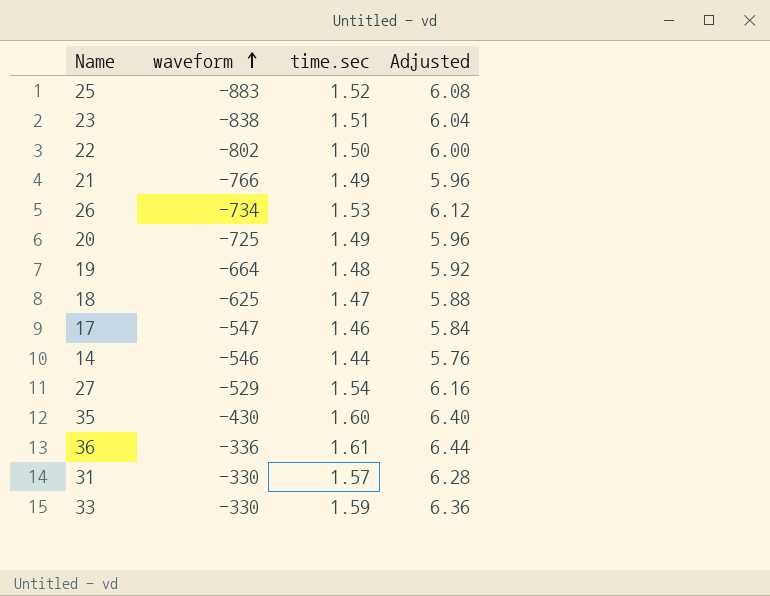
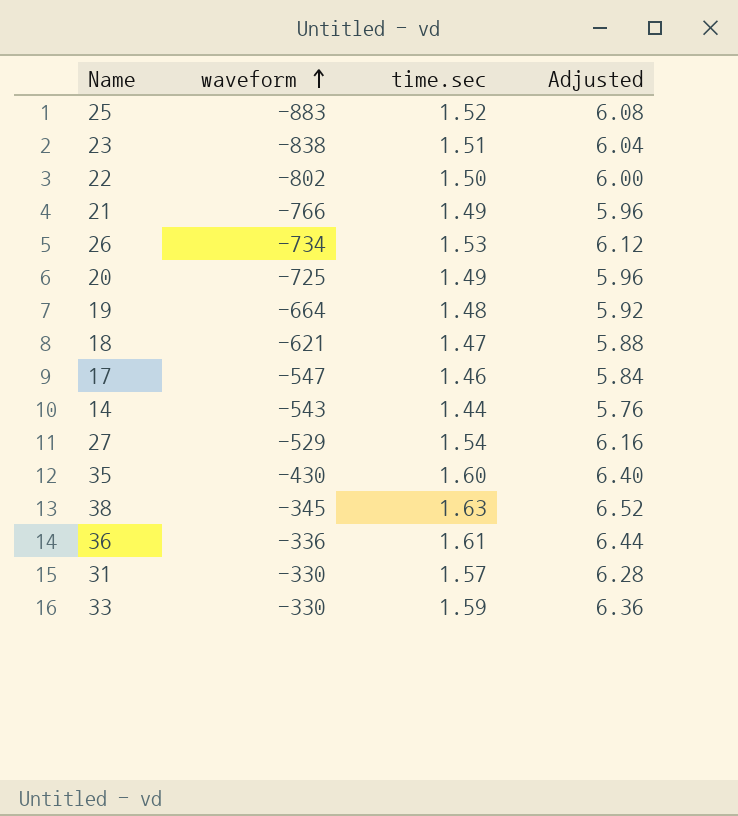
18 | waveform: -625 -> -621
14 | waveform: -546 -> -543
row 38: none -> -345 | 1.63 | 6.52

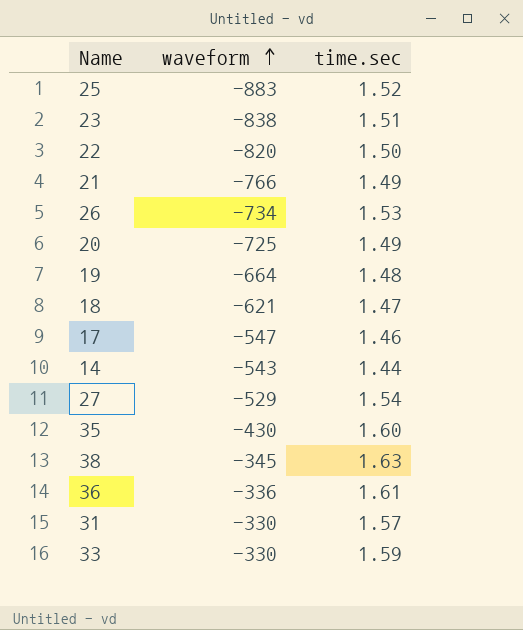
column Adjusted | formula: [time.sec] * 4 -> none
22 | waveform: -802 -> -820

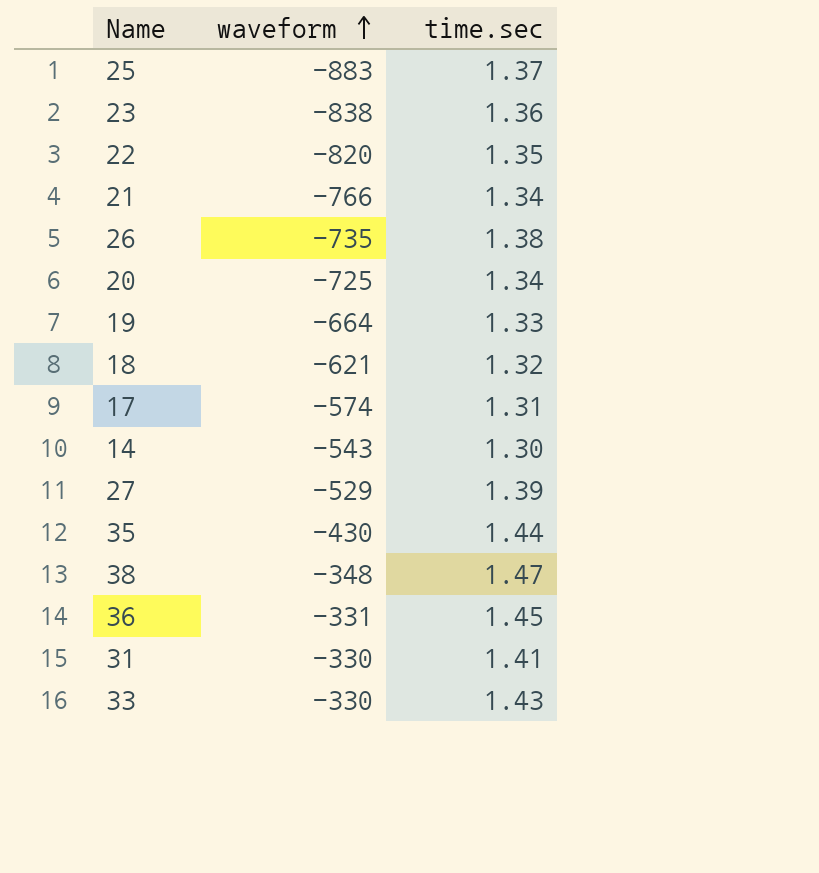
25 | time.sec: 1.52 -> 1.37
23 | time.sec: 1.51 -> 1.36
22 | time.sec: 1.50 -> 1.35
21 | time.sec: 1.49 -> 1.34
26 | waveform: -734 -> -735
26 | time.sec: 1.53 -> 1.38
20 | time.sec: 1.49 -> 1.34
19 | time.sec: 1.48 -> 1.33
18 | time.sec: 1.47 -> 1.32
17 | waveform: -547 -> -574
17 | time.sec: 1.46 -> 1.31
14 | time.sec: 1.44 -> 1.30
27 | time.sec: 1.54 -> 1.39
35 | time.sec: 1.60 -> 1.44
38 | waveform: -345 -> -348
38 | time.sec: 1.63 -> 1.47
36 | waveform: -336 -> -331
36 | time.sec: 1.61 -> 1.45
31 | time.sec: 1.57 -> 1.41
33 | time.sec: 1.59 -> 1.43

